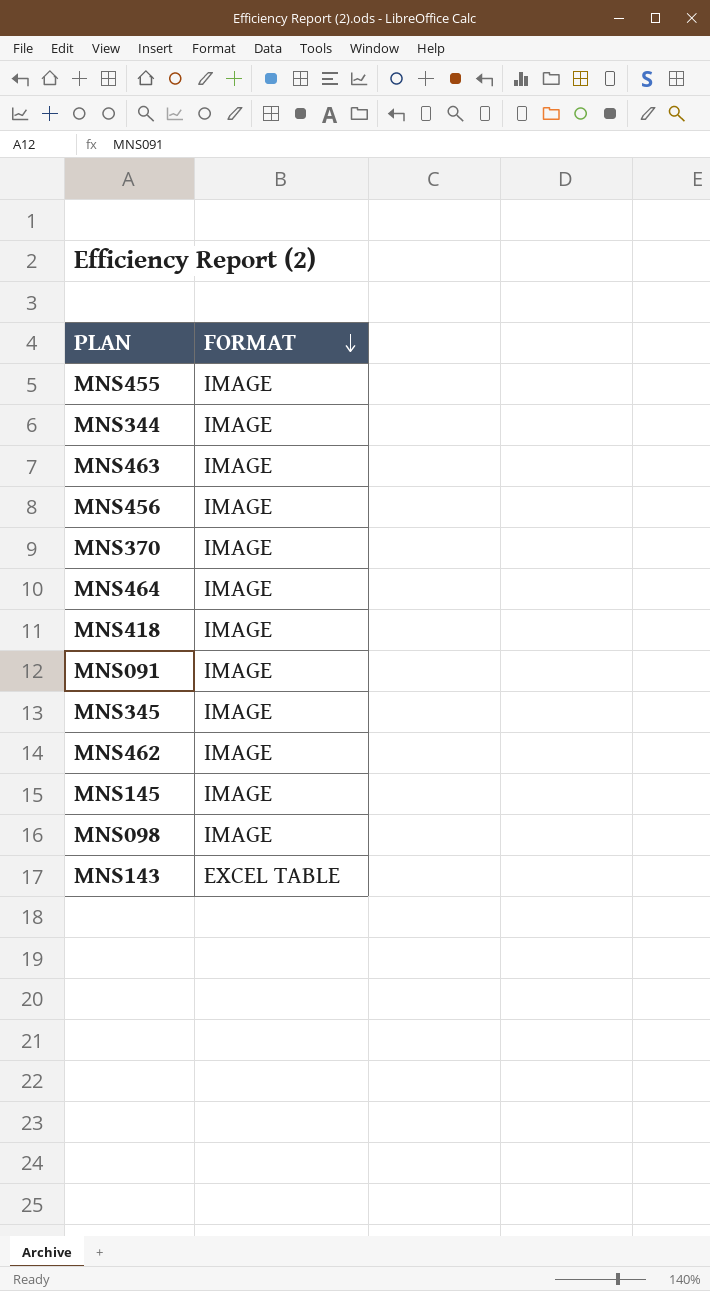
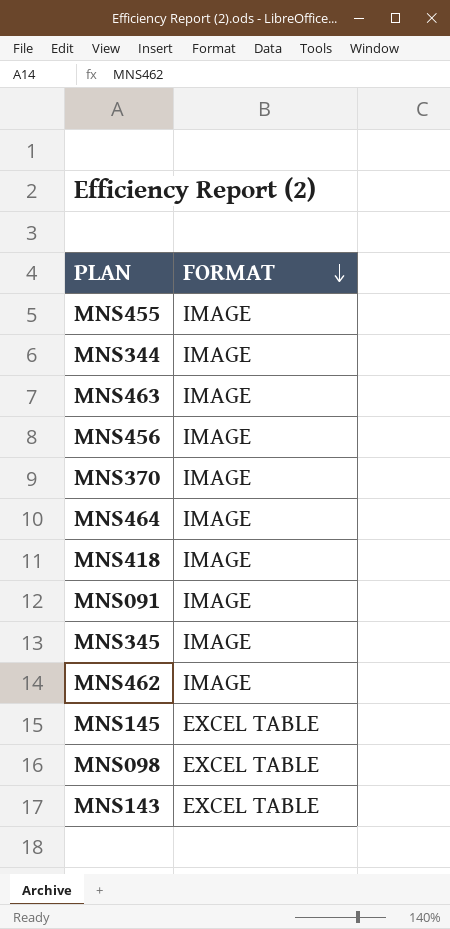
MNS145 | FORMAT: IMAGE -> EXCEL TABLE
MNS098 | FORMAT: IMAGE -> EXCEL TABLE

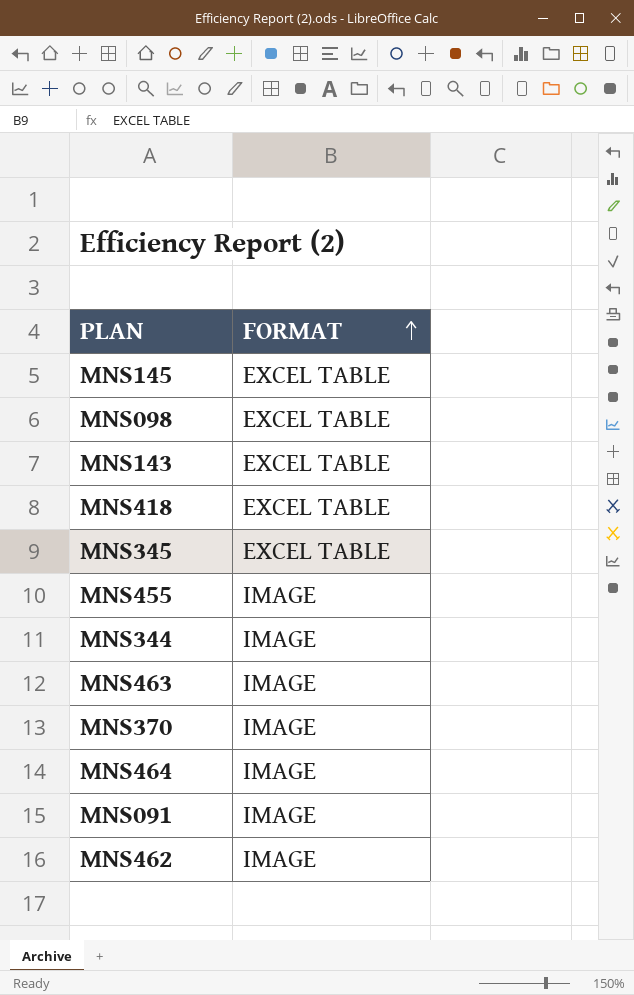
row order: FORMAT descending -> FORMAT ascending
row MNS456: IMAGE -> none
MNS418 | FORMAT: IMAGE -> EXCEL TABLE
MNS345 | FORMAT: IMAGE -> EXCEL TABLE

